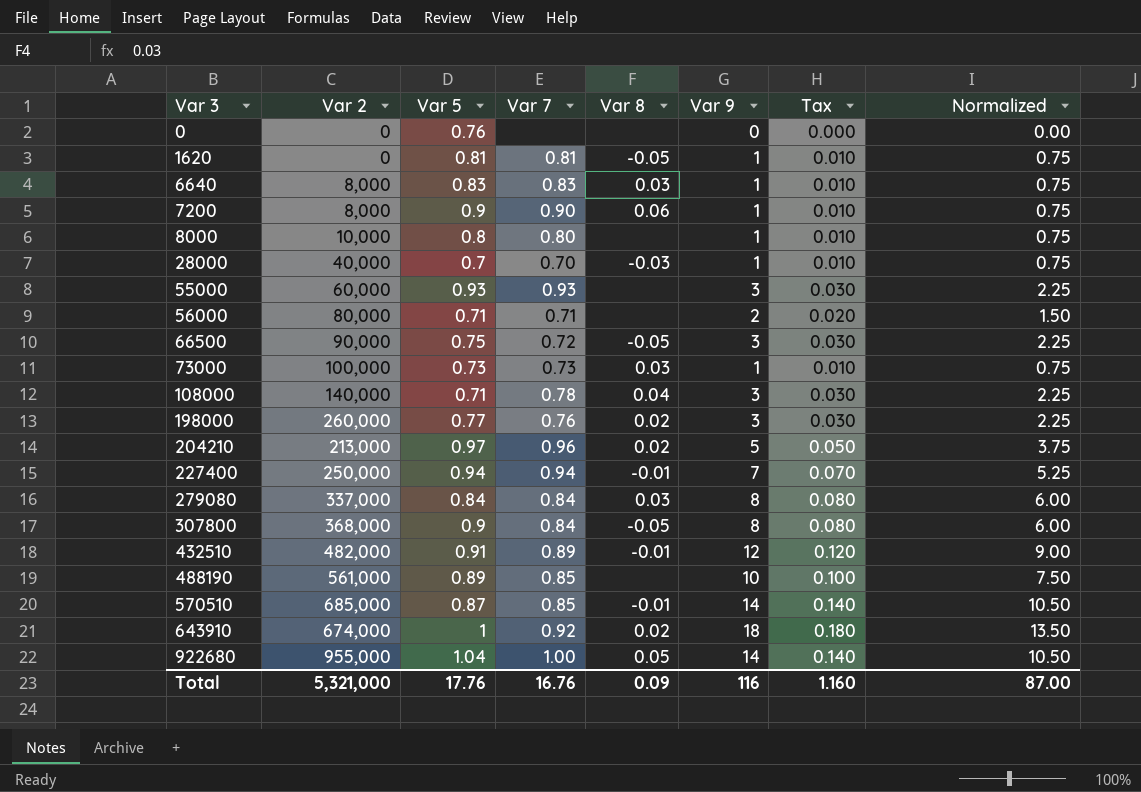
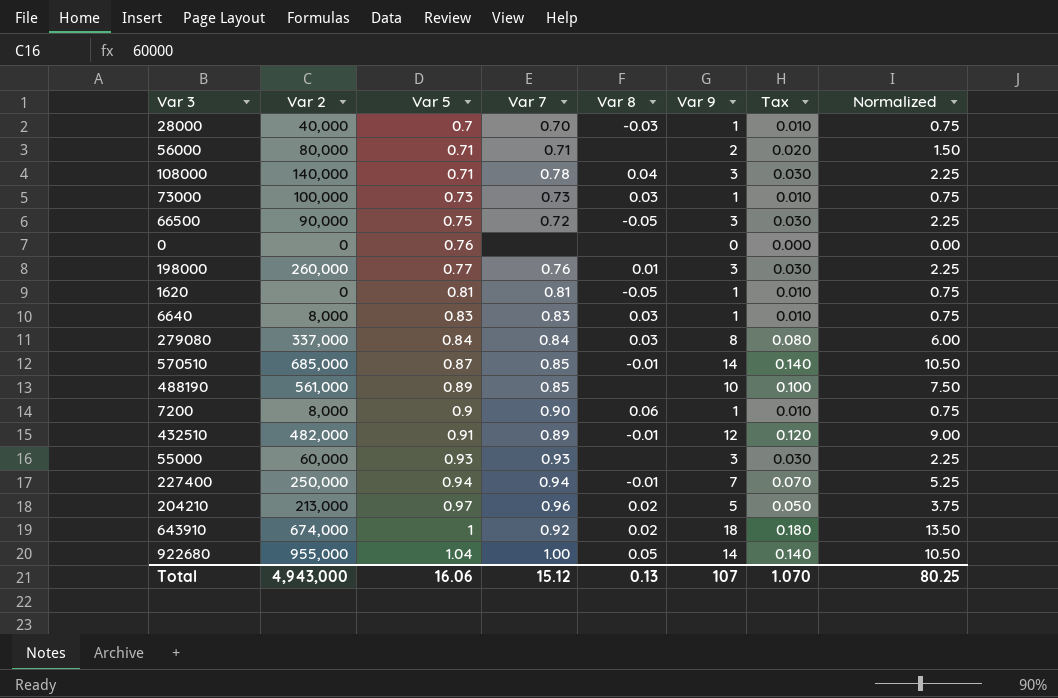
row order: Var 3 ascending -> Var 5 ascending
row 8000: 10,000 | 0.8 | 0.80 | none | 1 | 0.010 | 0.75 -> none
row 307800: 368,000 | 0.9 | 0.84 | -0.05 | 8 | 0.080 | 6.00 -> none
198000 | Var 8: 0.02 -> 0.01
Total | Var 2: 5,321,000 -> 4,943,000
Total | Var 5: 17.76 -> 16.06
Total | Var 7: 16.76 -> 15.12
Total | Var 8: 0.09 -> 0.13
Total | Var 9: 116 -> 107
Total | Tax: 1.160 -> 1.070
Total | Normalized: 87.00 -> 80.25

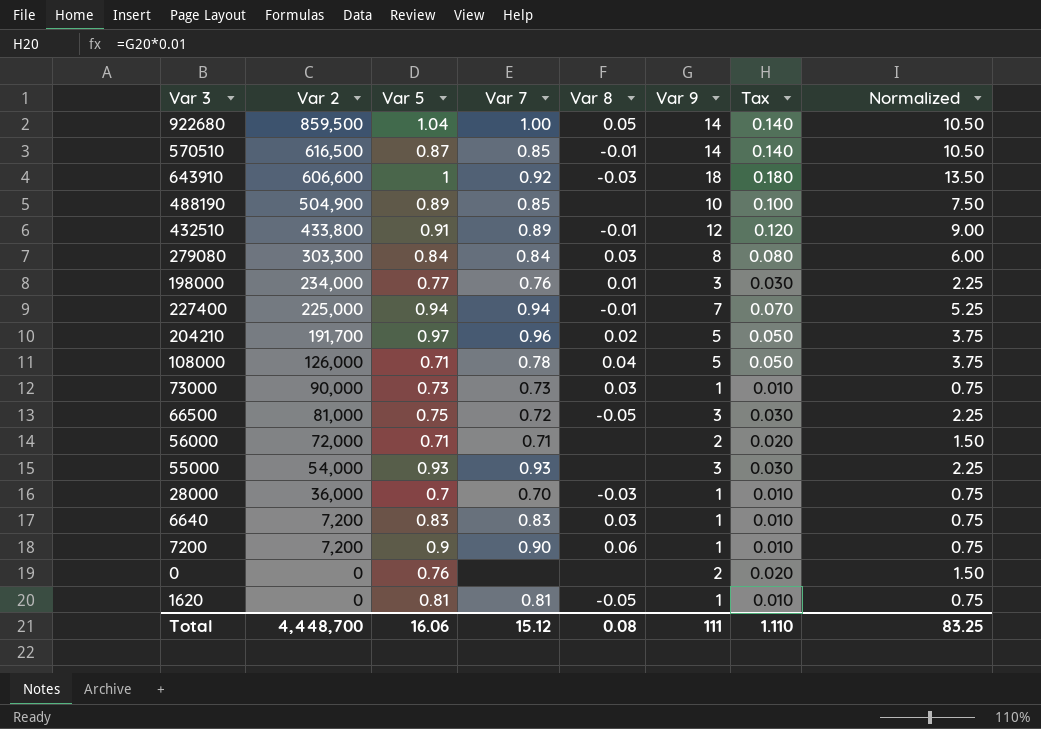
row order: Var 5 ascending -> Var 2 descending
922680 | Var 2: 955,000 -> 859,500
570510 | Var 2: 685,000 -> 616,500
643910 | Var 2: 674,000 -> 606,600
643910 | Var 8: 0.02 -> -0.03
488190 | Var 2: 561,000 -> 504,900
432510 | Var 2: 482,000 -> 433,800
279080 | Var 2: 337,000 -> 303,300
198000 | Var 2: 260,000 -> 234,000
227400 | Var 2: 250,000 -> 225,000
204210 | Var 2: 213,000 -> 191,700
108000 | Var 2: 140,000 -> 126,000
108000 | Var 9: 3 -> 5
108000 | Tax: 0.030 -> 0.050
108000 | Normalized: 2.25 -> 3.75
73000 | Var 2: 100,000 -> 90,000
66500 | Var 2: 90,000 -> 81,000
56000 | Var 2: 80,000 -> 72,000
55000 | Var 2: 60,000 -> 54,000
28000 | Var 2: 40,000 -> 36,000
6640 | Var 2: 8,000 -> 7,200
7200 | Var 2: 8,000 -> 7,200
0 | Var 9: 0 -> 2
0 | Tax: 0.000 -> 0.020
0 | Normalized: 0.00 -> 1.50
Total | Var 2: 4,943,000 -> 4,448,700
Total | Var 8: 0.13 -> 0.08
Total | Var 9: 107 -> 111
Total | Tax: 1.070 -> 1.110
Total | Normalized: 80.25 -> 83.25

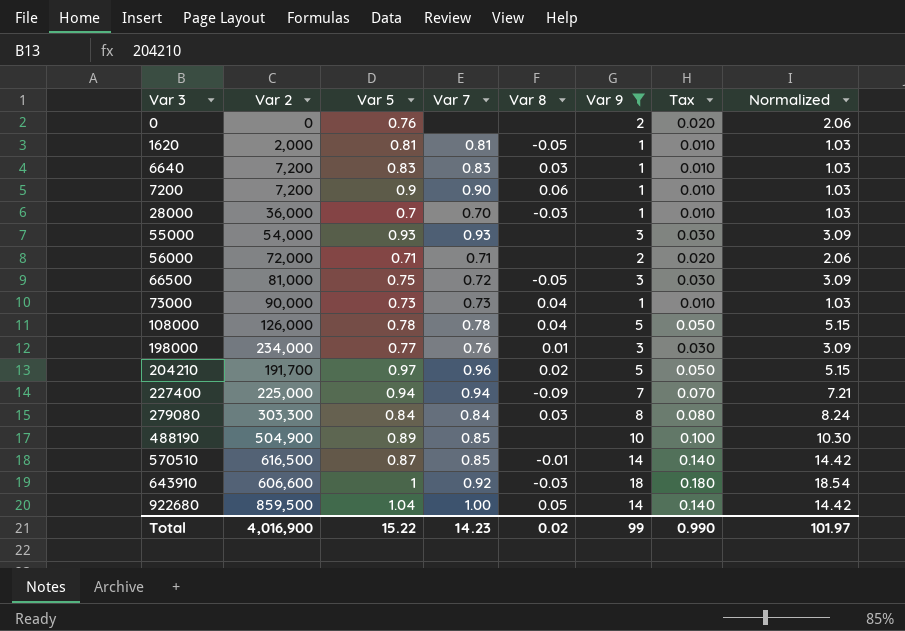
filter: none -> Var 9 != 12
row order: Var 2 descending -> Var 3 ascending
column Normalized | formula: [Var 9] * 0.75 -> [Var 9] * 1.03
1620 | Var 2: 0 -> 2,000
73000 | Var 8: 0.03 -> 0.04
108000 | Var 5: 0.71 -> 0.78
227400 | Var 8: -0.01 -> -0.09
Total | Var 2: 4,448,700 -> 4,016,900
Total | Var 5: 16.06 -> 15.22
Total | Var 7: 15.12 -> 14.23
Total | Var 8: 0.08 -> 0.02
Total | Var 9: 111 -> 99
Total | Tax: 1.110 -> 0.990
Total | Normalized: 83.25 -> 101.97

